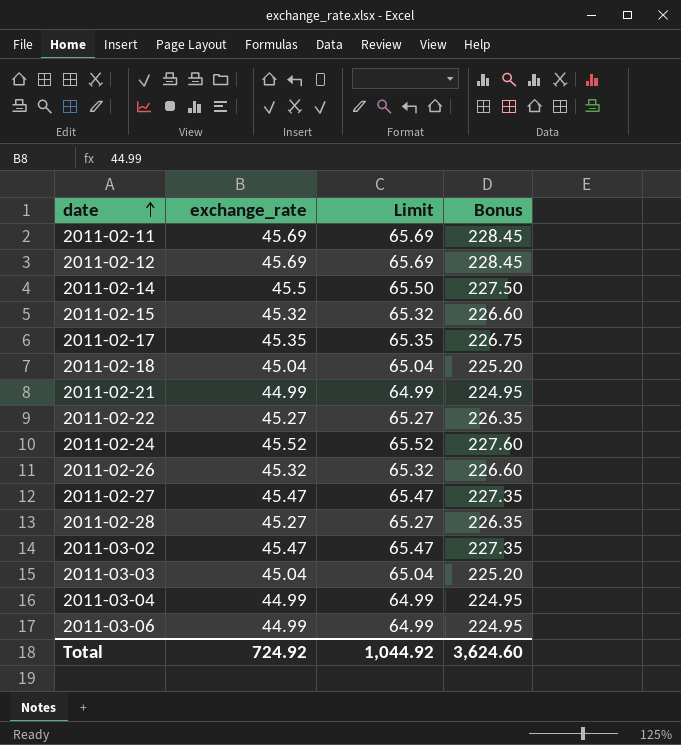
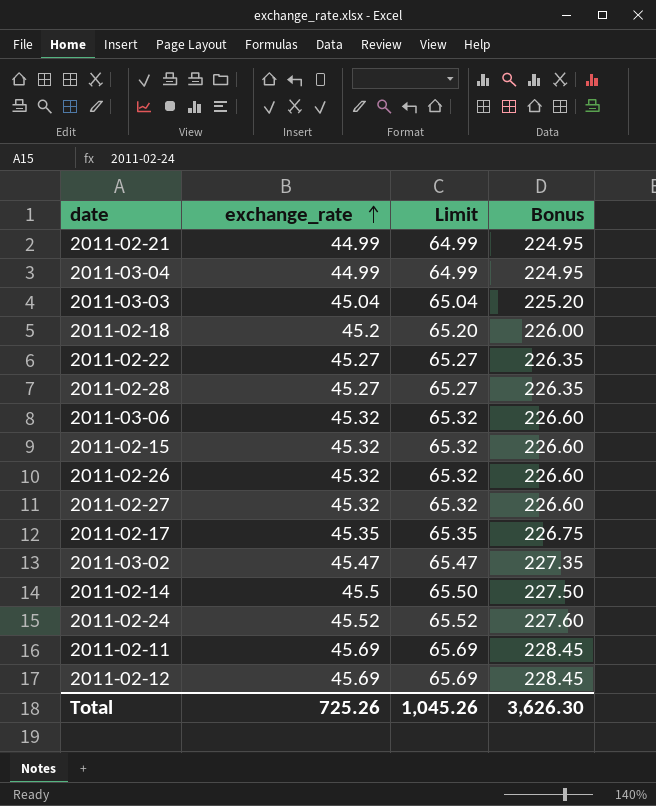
row order: date ascending -> exchange_rate ascending
2011-02-18 | exchange_rate: 45.04 -> 45.2
2011-02-18 | Limit: 65.04 -> 65.20
2011-02-18 | Bonus: 225.20 -> 226.00
2011-03-06 | exchange_rate: 44.99 -> 45.32
2011-03-06 | Limit: 64.99 -> 65.32
2011-03-06 | Bonus: 224.95 -> 226.60
2011-02-27 | exchange_rate: 45.47 -> 45.32
2011-02-27 | Limit: 65.47 -> 65.32
2011-02-27 | Bonus: 227.35 -> 226.60
Total | exchange_rate: 724.92 -> 725.26
Total | Limit: 1,044.92 -> 1,045.26
Total | Bonus: 3,624.60 -> 3,626.30

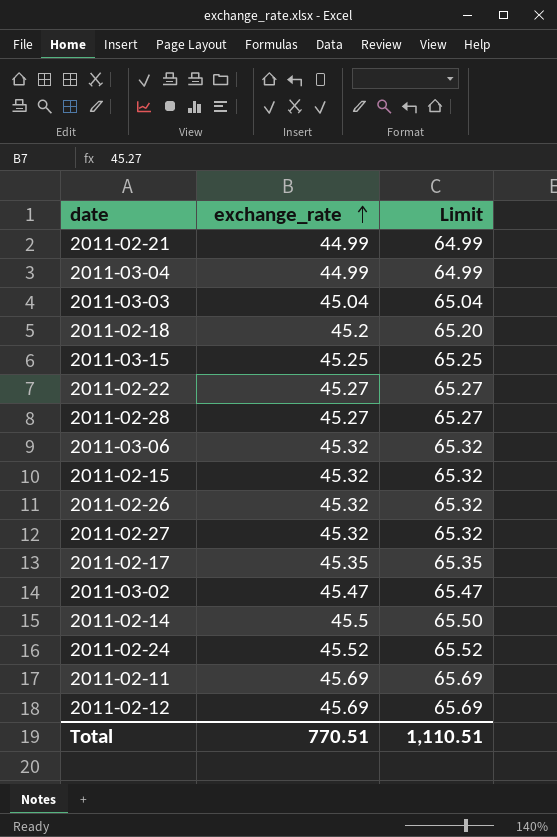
column Bonus | formula: [exchange_rate] * 5 -> none
row 2011-03-15: none -> 45.25 | 65.25
Total | exchange_rate: 725.26 -> 770.51
Total | Limit: 1,045.26 -> 1,110.51

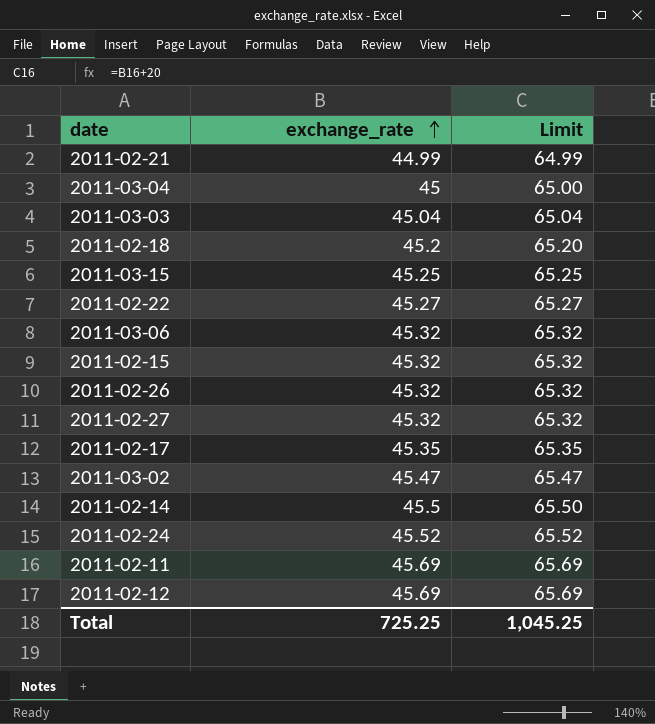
row 2011-02-28: 45.27 | 65.27 -> none
2011-03-04 | exchange_rate: 44.99 -> 45
2011-03-04 | Limit: 64.99 -> 65.00
Total | exchange_rate: 770.51 -> 725.25
Total | Limit: 1,110.51 -> 1,045.25

